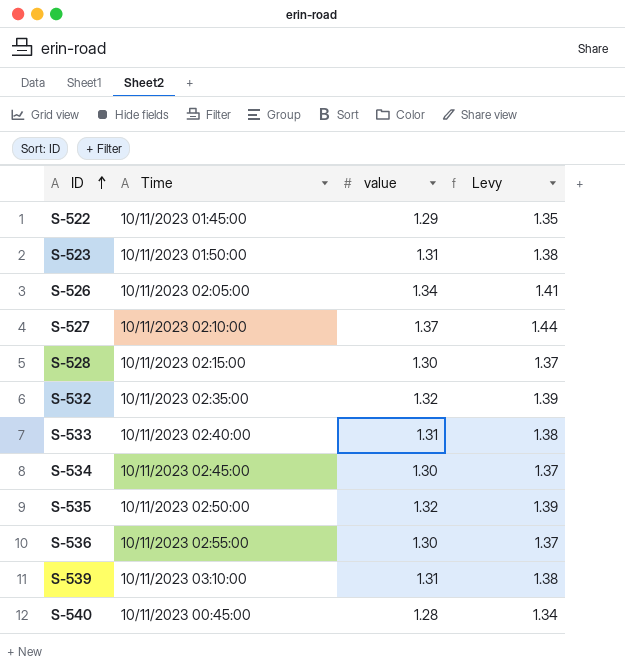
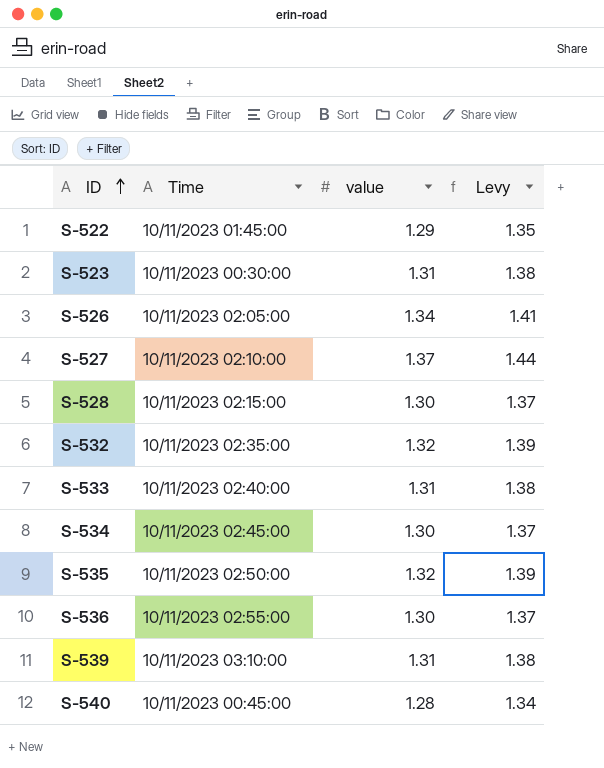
S-523 | Time: 10/11/2023 01:50:00 -> 10/11/2023 00:30:00

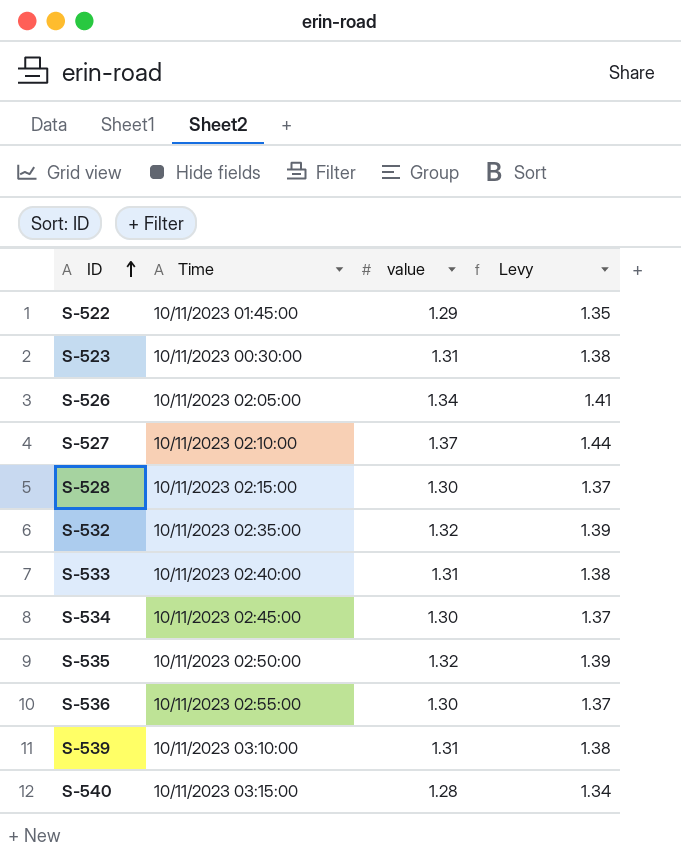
S-540 | Time: 10/11/2023 00:45:00 -> 10/11/2023 03:15:00

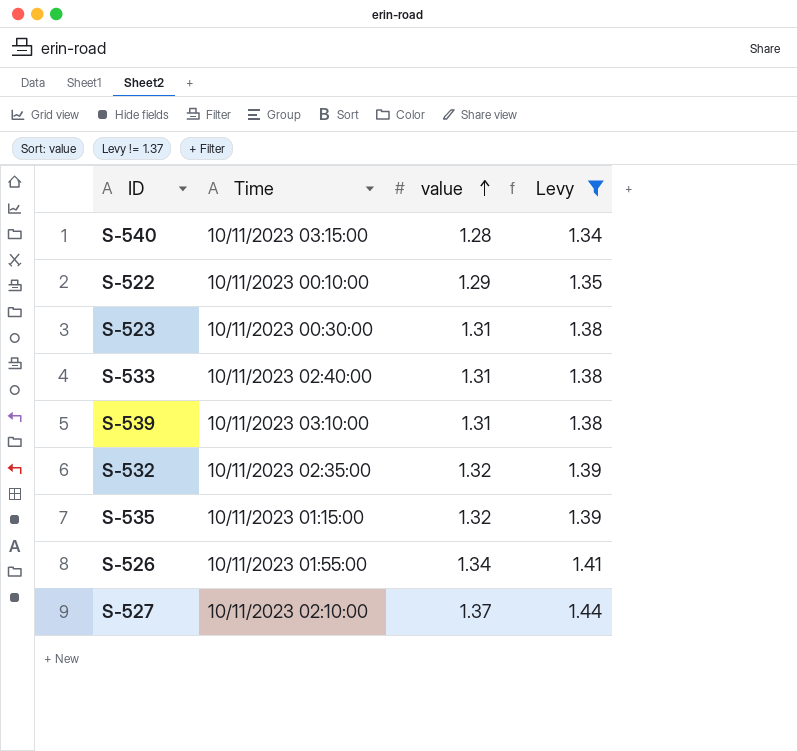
filter: none -> Levy != 1.37
row order: ID ascending -> value ascending
S-522 | Time: 10/11/2023 01:45:00 -> 10/11/2023 00:10:00
S-535 | Time: 10/11/2023 02:50:00 -> 10/11/2023 01:15:00
S-526 | Time: 10/11/2023 02:05:00 -> 10/11/2023 01:55:00

